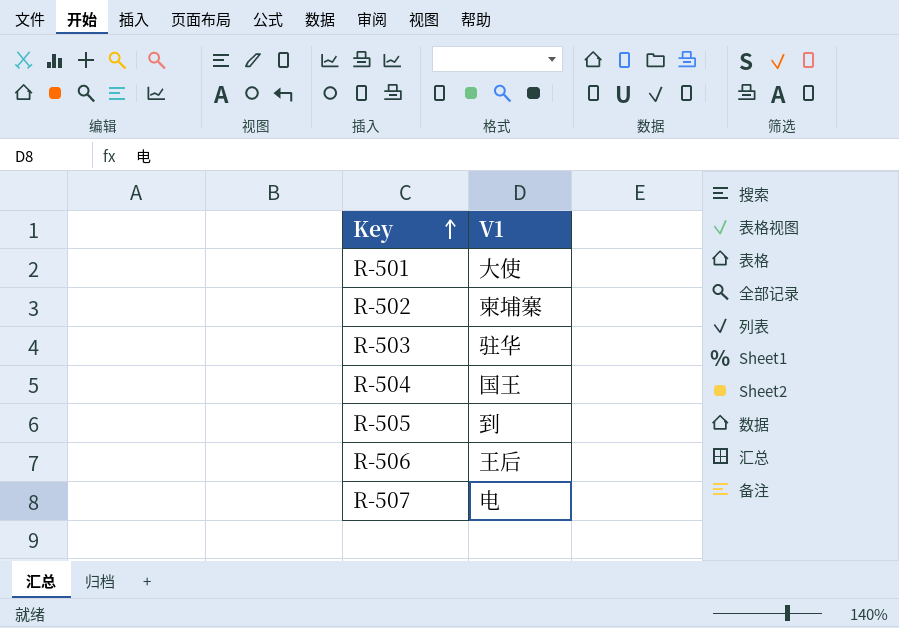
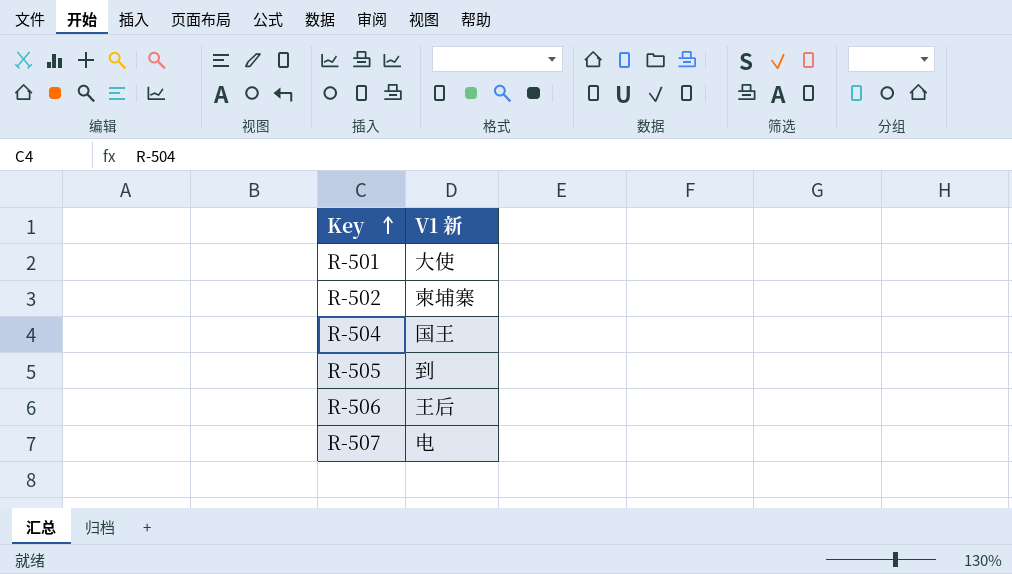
column name: V1 -> V1 新
row R-503: 驻华 -> none

